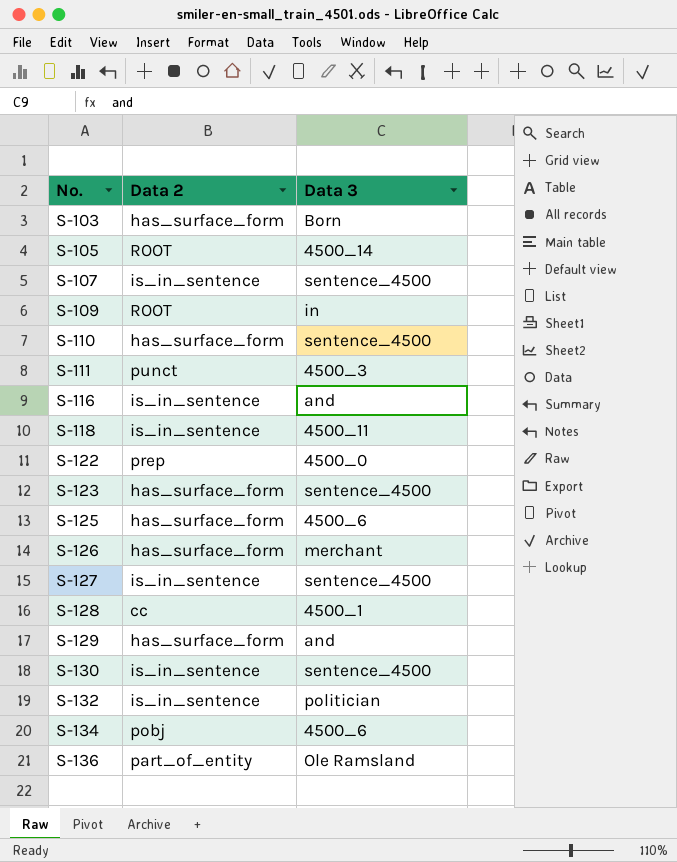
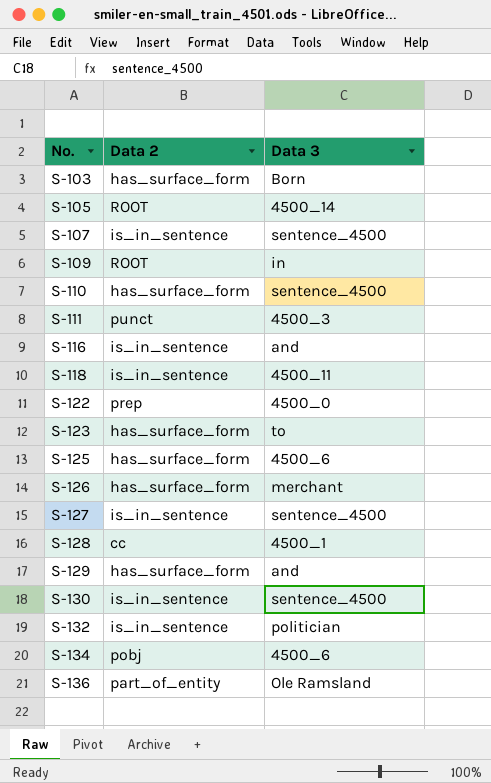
S-123 | Data 3: sentence_4500 -> to

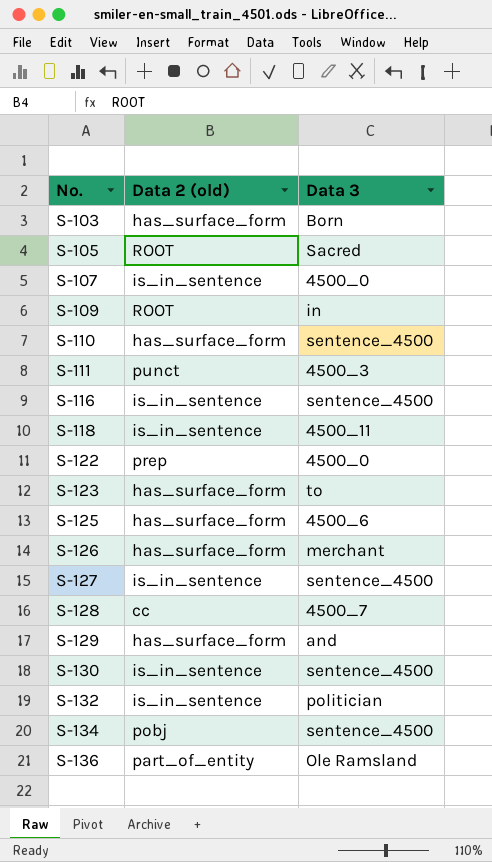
column name: Data 2 -> Data 2 (old)
S-105 | Data 3: 4500_14 -> Sacred
S-107 | Data 3: sentence_4500 -> 4500_0
S-116 | Data 3: and -> sentence_4500
S-128 | Data 3: 4500_1 -> 4500_7
S-134 | Data 3: 4500_6 -> sentence_4500

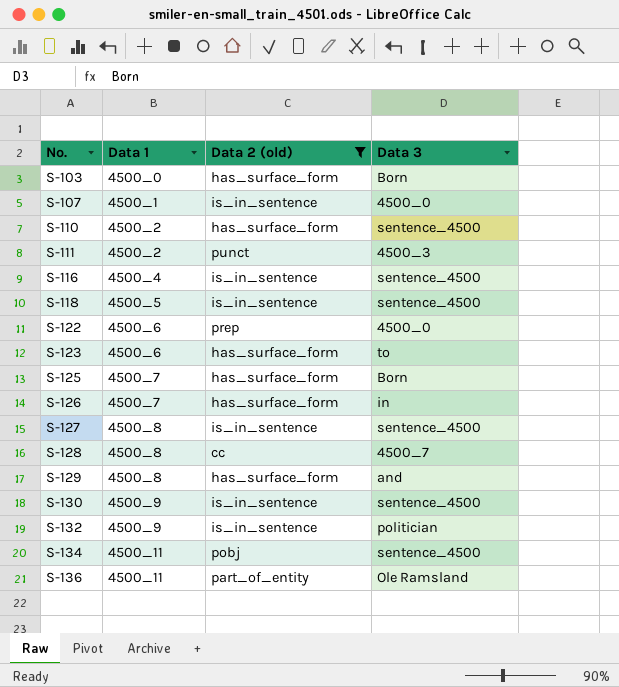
filter: none -> Data 2 (old) != ROOT
column Data 1 | position: none -> 2
S-118 | Data 3: 4500_11 -> sentence_4500
S-125 | Data 3: 4500_6 -> Born
S-126 | Data 3: merchant -> in

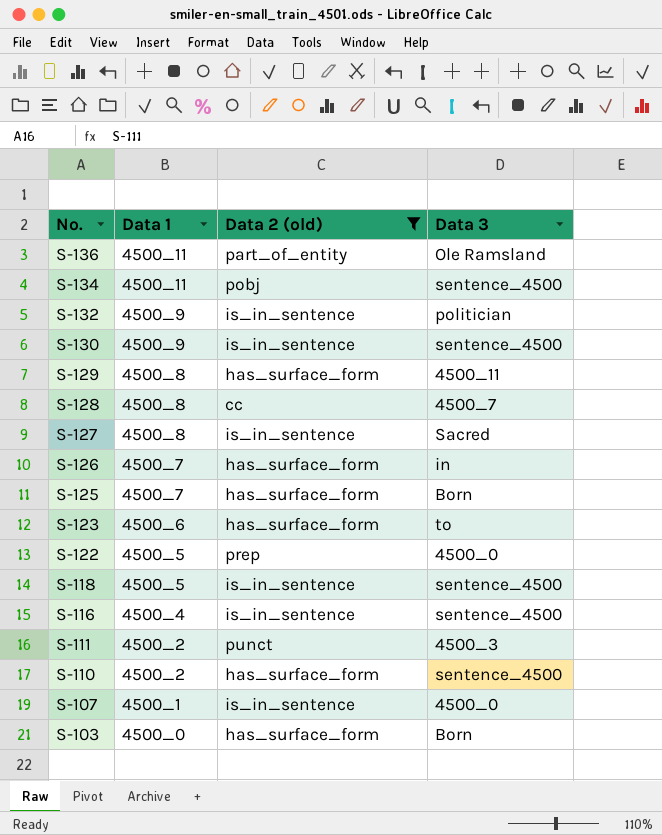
row order: No. ascending -> No. descending
S-129 | Data 3: and -> 4500_11
S-127 | Data 3: sentence_4500 -> Sacred
S-122 | Data 1: 4500_6 -> 4500_5

